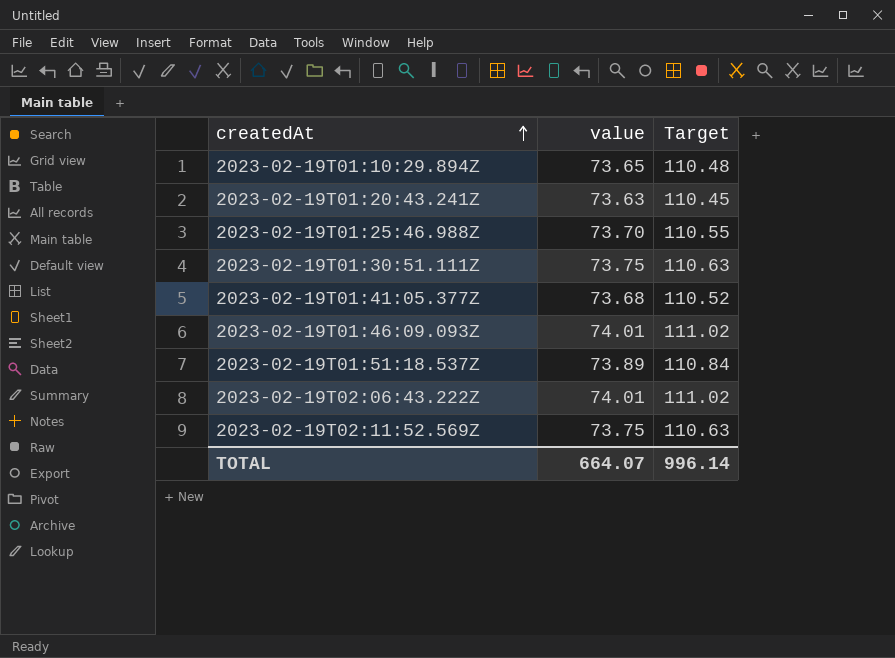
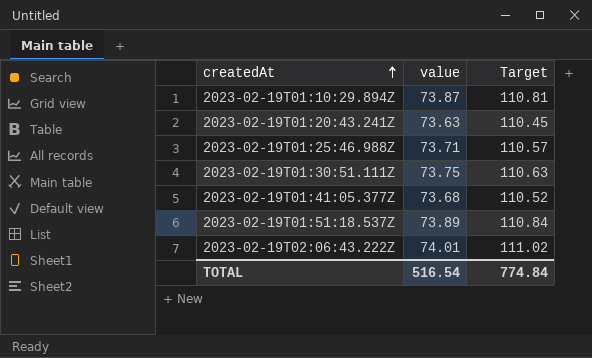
row 2023-02-19T01:46:09.093Z: 74.01 | 111.02 -> none
row 2023-02-19T02:11:52.569Z: 73.75 | 110.63 -> none
2023-02-19T01:10:29.894Z | value: 73.65 -> 73.87
2023-02-19T01:10:29.894Z | Target: 110.48 -> 110.81
2023-02-19T01:25:46.988Z | value: 73.70 -> 73.71
2023-02-19T01:25:46.988Z | Target: 110.55 -> 110.57
TOTAL | value: 664.07 -> 516.54
TOTAL | Target: 996.14 -> 774.84

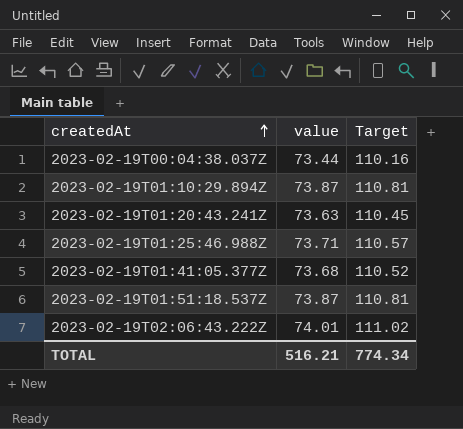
row 2023-02-19T01:30:51.111Z: 73.75 | 110.63 -> none
row 2023-02-19T00:04:38.037Z: none -> 73.44 | 110.16
2023-02-19T01:51:18.537Z | value: 73.89 -> 73.87
2023-02-19T01:51:18.537Z | Target: 110.84 -> 110.81
TOTAL | value: 516.54 -> 516.21
TOTAL | Target: 774.84 -> 774.34

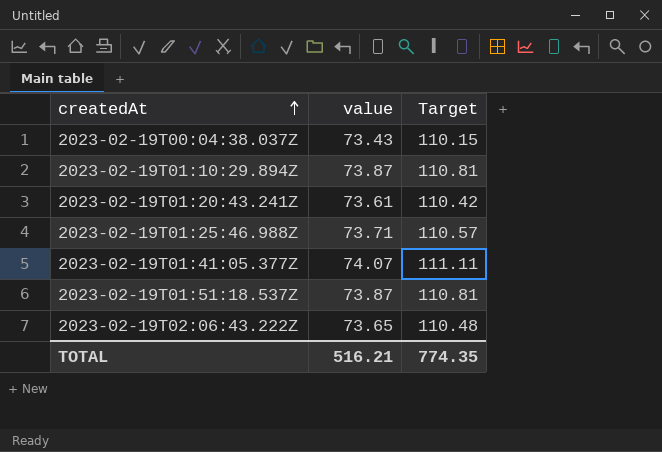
2023-02-19T00:04:38.037Z | value: 73.44 -> 73.43
2023-02-19T00:04:38.037Z | Target: 110.16 -> 110.15
2023-02-19T01:20:43.241Z | value: 73.63 -> 73.61
2023-02-19T01:20:43.241Z | Target: 110.45 -> 110.42
2023-02-19T01:41:05.377Z | value: 73.68 -> 74.07
2023-02-19T01:41:05.377Z | Target: 110.52 -> 111.11
2023-02-19T02:06:43.222Z | value: 74.01 -> 73.65
2023-02-19T02:06:43.222Z | Target: 111.02 -> 110.48
TOTAL | Target: 774.34 -> 774.35

